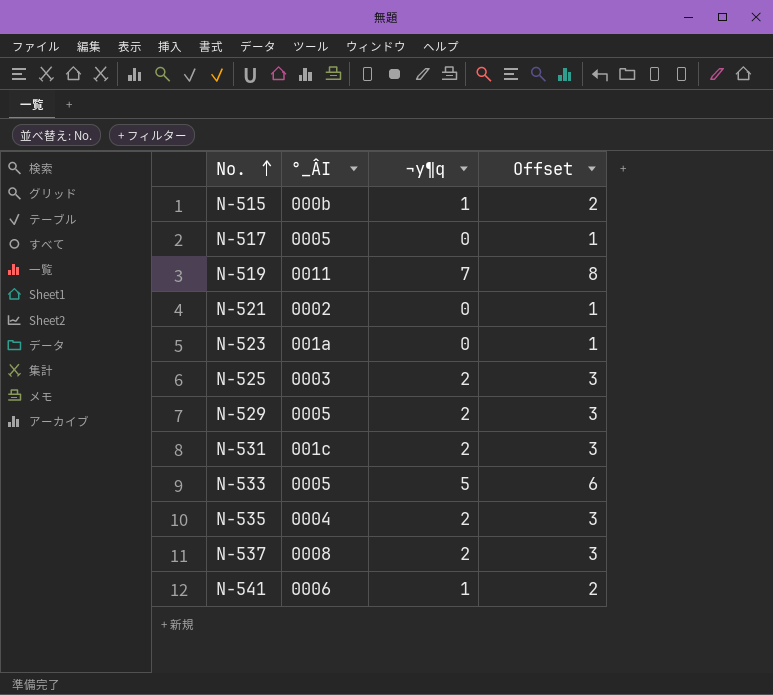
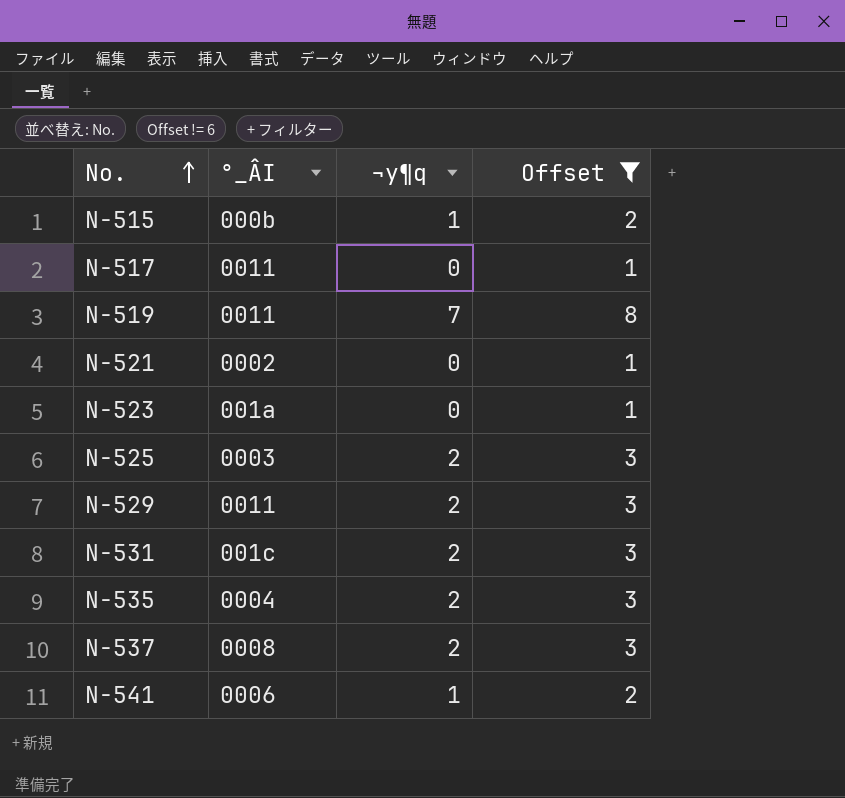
filter: none -> Offset != 6
N-517 | °_ÂI: 0005 -> 0011
N-529 | °_ÂI: 0005 -> 0011

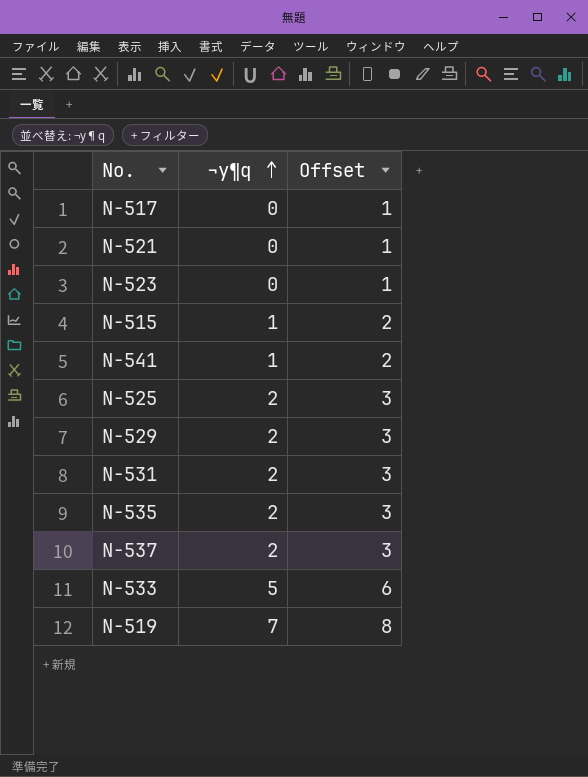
filter: Offset != 6 -> none
row order: No. ascending -> ¬y¶q ascending
column °_ÂI | position: 2 -> none

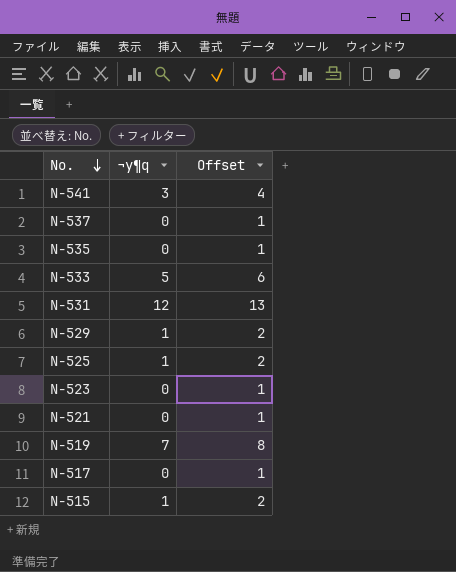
row order: ¬y¶q ascending -> No. descending
N-541 | ¬y¶q: 1 -> 3
N-541 | Offset: 2 -> 4
N-537 | ¬y¶q: 2 -> 0
N-537 | Offset: 3 -> 1
N-535 | ¬y¶q: 2 -> 0
N-535 | Offset: 3 -> 1
N-531 | ¬y¶q: 2 -> 12
N-531 | Offset: 3 -> 13
N-529 | ¬y¶q: 2 -> 1
N-529 | Offset: 3 -> 2
N-525 | ¬y¶q: 2 -> 1
N-525 | Offset: 3 -> 2

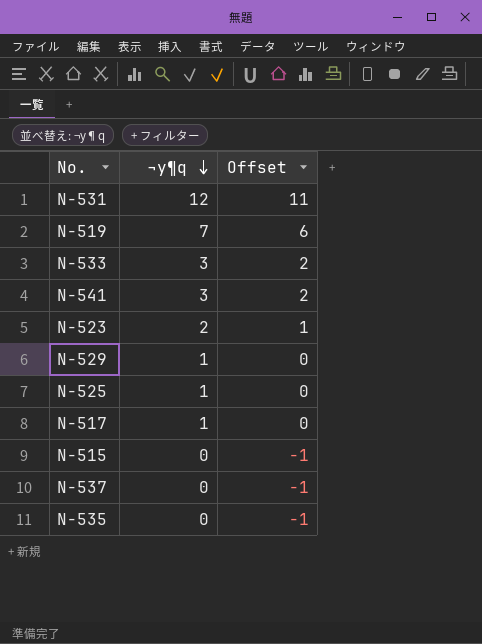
row order: No. descending -> ¬y¶q descending
column Offset | formula: [¬y¶q] + 1 -> [¬y¶q] - 1
row N-521: 0 | 1 -> none
N-533 | ¬y¶q: 5 -> 3
N-523 | ¬y¶q: 0 -> 2
N-517 | ¬y¶q: 0 -> 1
N-515 | ¬y¶q: 1 -> 0

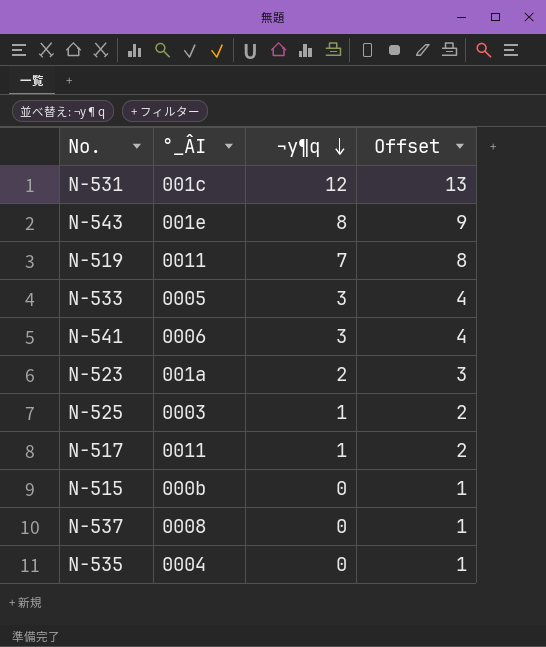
column °_ÂI | position: none -> 2
column Offset | formula: [¬y¶q] - 1 -> [¬y¶q] + 1
row N-529: 1 | 0 -> none
row N-543: none -> 001e | 8 | 9

